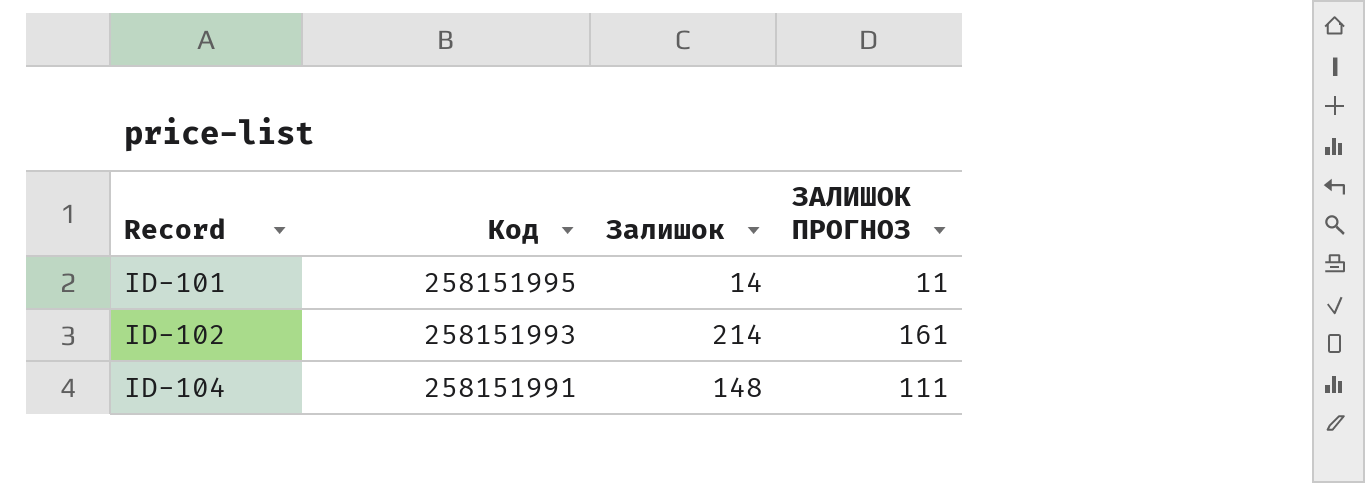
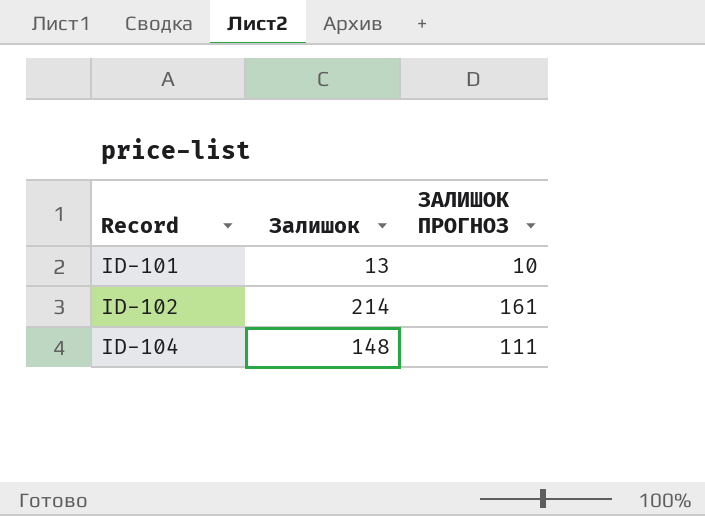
column Код | position: 2 -> none
ID-101 | Залишок: 14 -> 13
ID-101 | ЗАЛИШОК ПРОГНОЗ: 11 -> 10

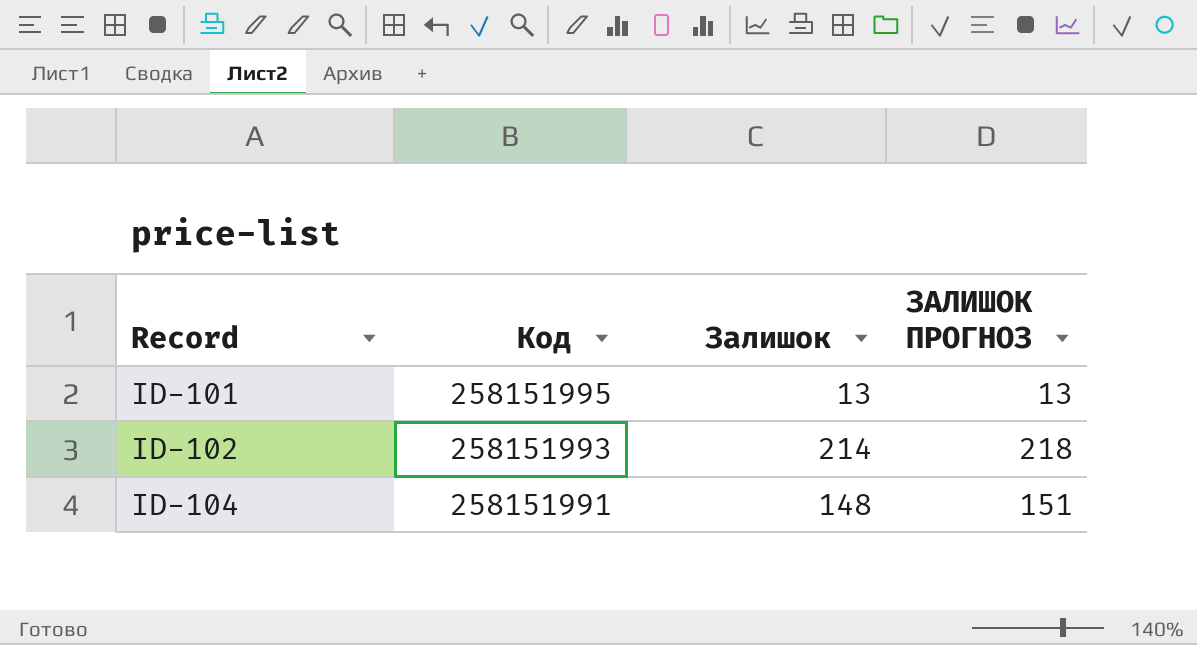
column Код | position: none -> 2
column ЗАЛИШОК ПРОГНОЗ | formula: [Залишок] * 0,75 -> [Залишок] * 1,02

